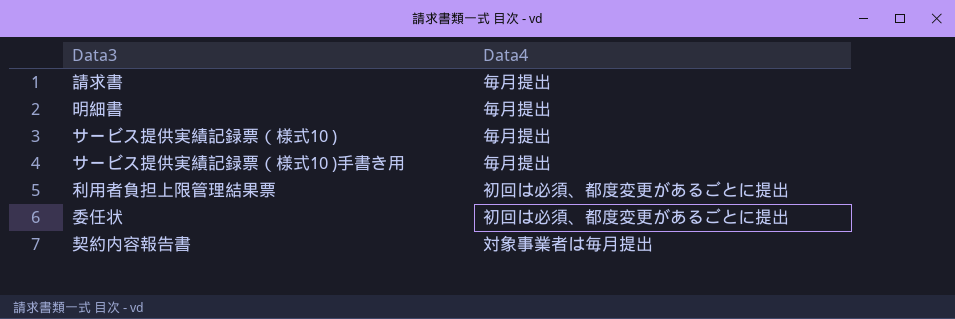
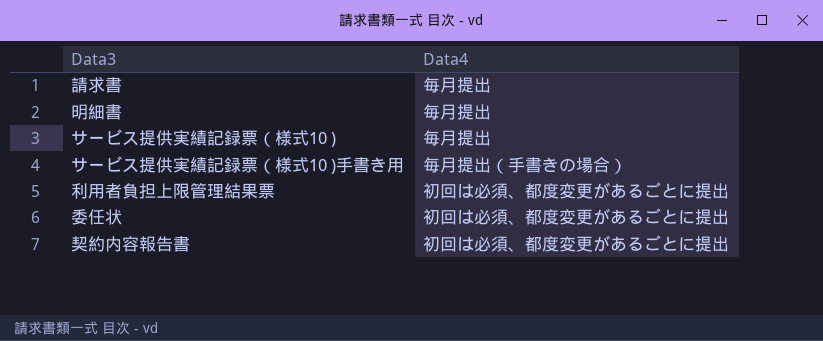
サービス提供実績記録票（様式10 )手書き用 | Data4: 毎月提出 -> 毎月提出（手書きの場合）
契約内容報告書 | Data4: 対象事業者は毎月提出 -> 初回は必須、都度変更があるごとに提出

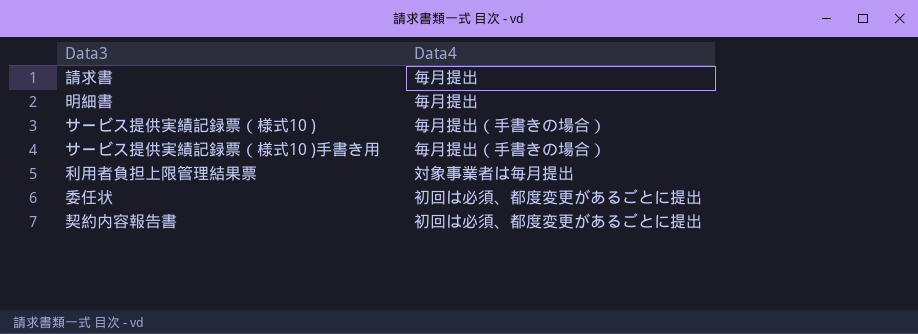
サービス提供実績記録票（様式10 ) | Data4: 毎月提出 -> 毎月提出（手書きの場合）
利用者負担上限管理結果票 | Data4: 初回は必須、都度変更があるごとに提出 -> 対象事業者は毎月提出

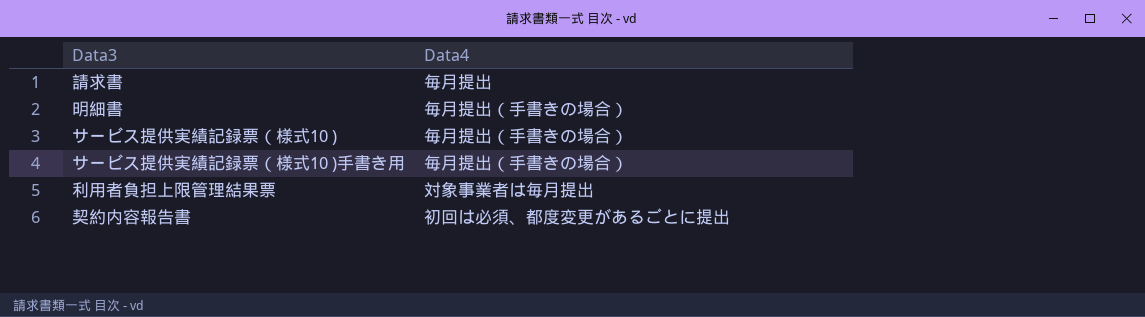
row 委任状: 初回は必須、都度変更があるごとに提出 -> none
明細書 | Data4: 毎月提出 -> 毎月提出（手書きの場合）

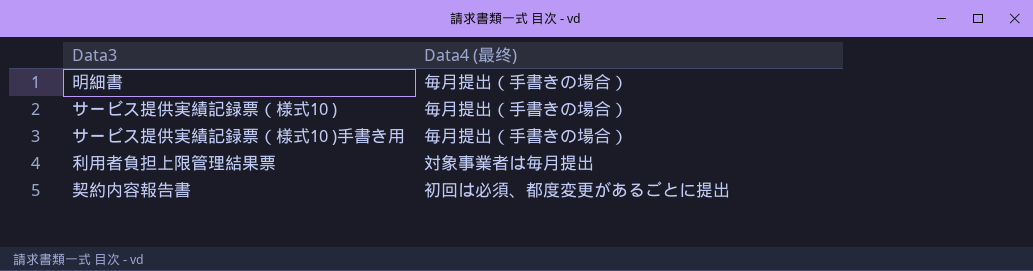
column name: Data4 -> Data4 (最终)
row 請求書: 毎月提出 -> none

